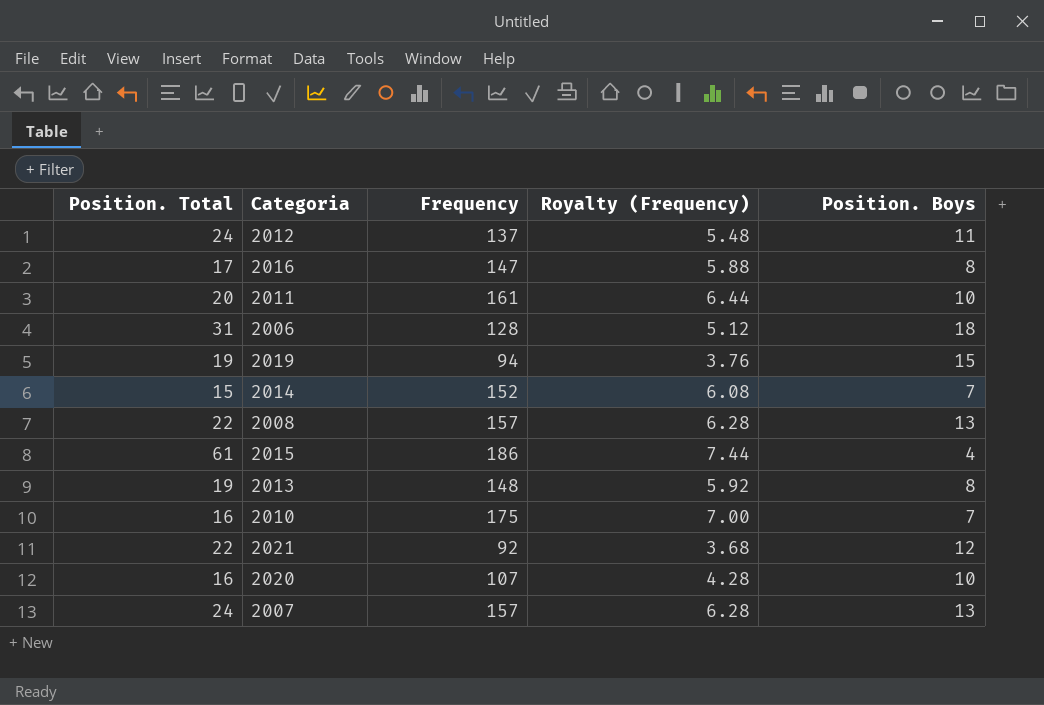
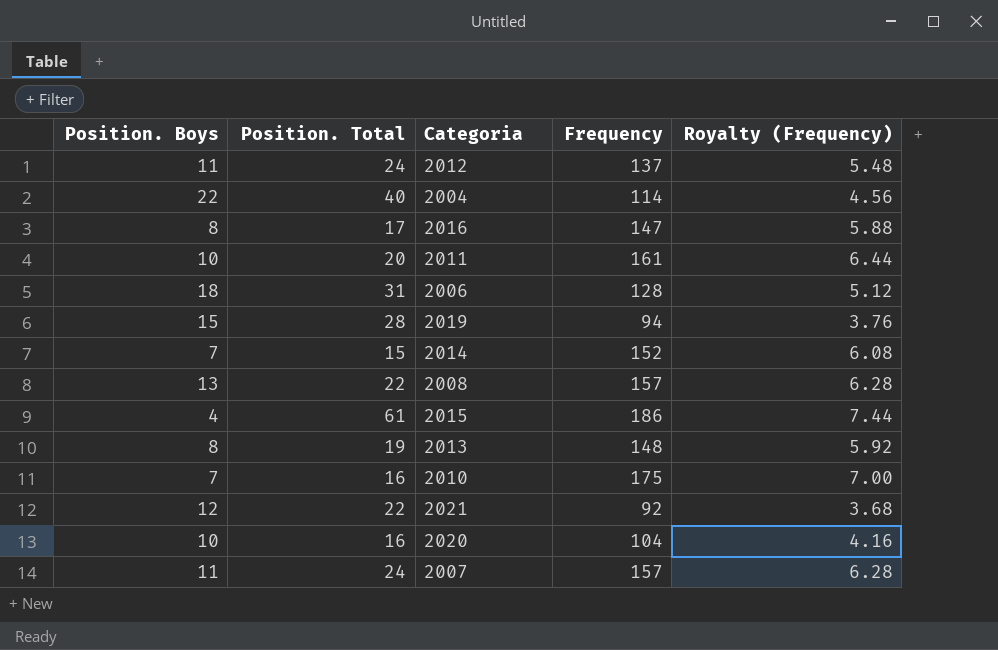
column Position. Boys | position: 5 -> 1
row 2004: none -> 22 | 40 | 114 | 4.56
2019 | Position. Total: 19 -> 28
2020 | Frequency: 107 -> 104
2020 | Royalty (Frequency): 4.28 -> 4.16
2007 | Position. Boys: 13 -> 11

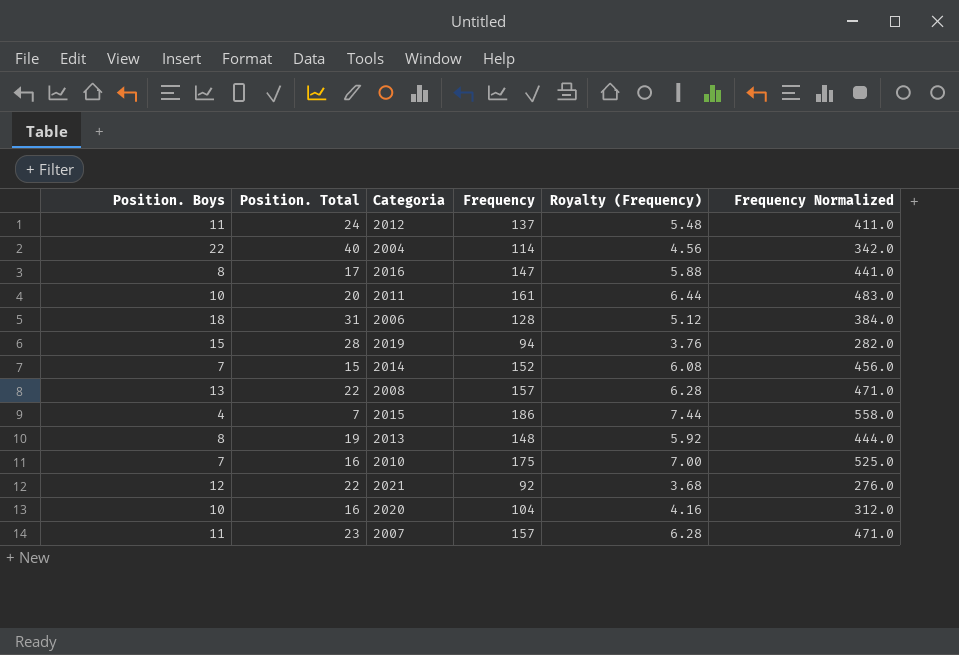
column Frequency Normalized | formula: none -> [Frequency] * 3
2015 | Position. Total: 61 -> 7
2007 | Position. Total: 24 -> 23

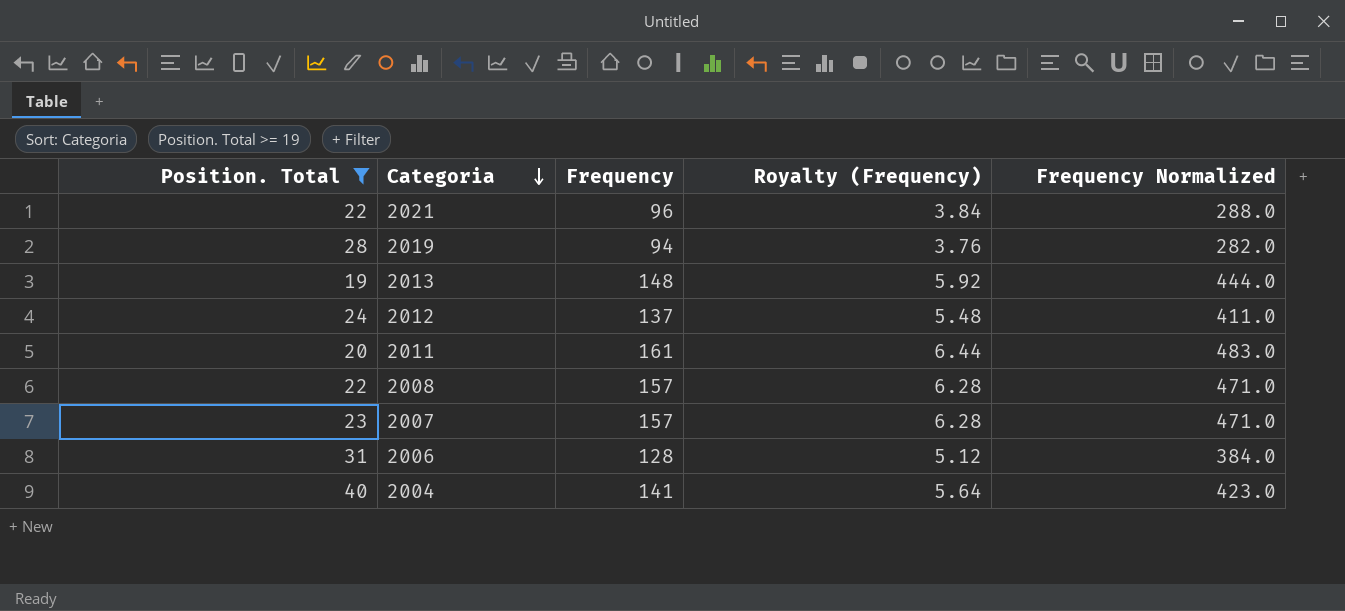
filter: none -> Position. Total >= 19
row order: none -> Categoria descending
column Position. Boys | position: 1 -> none
2021 | Frequency: 92 -> 96
2021 | Royalty (Frequency): 3.68 -> 3.84
2021 | Frequency Normalized: 276.0 -> 288.0
2004 | Frequency: 114 -> 141
2004 | Royalty (Frequency): 4.56 -> 5.64
2004 | Frequency Normalized: 342.0 -> 423.0

